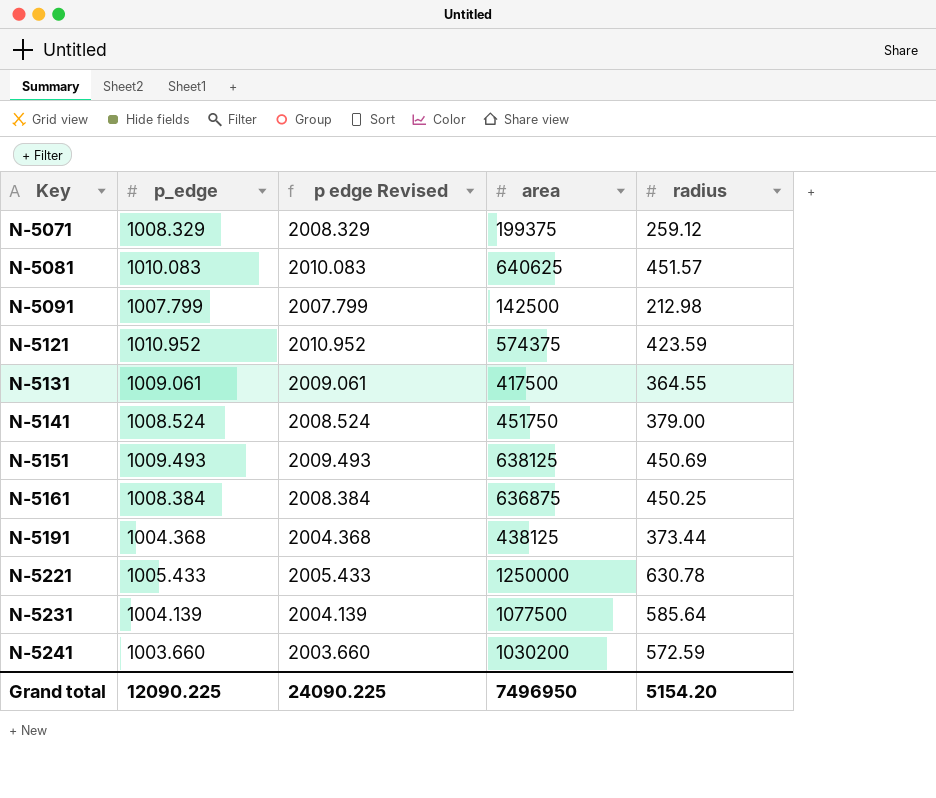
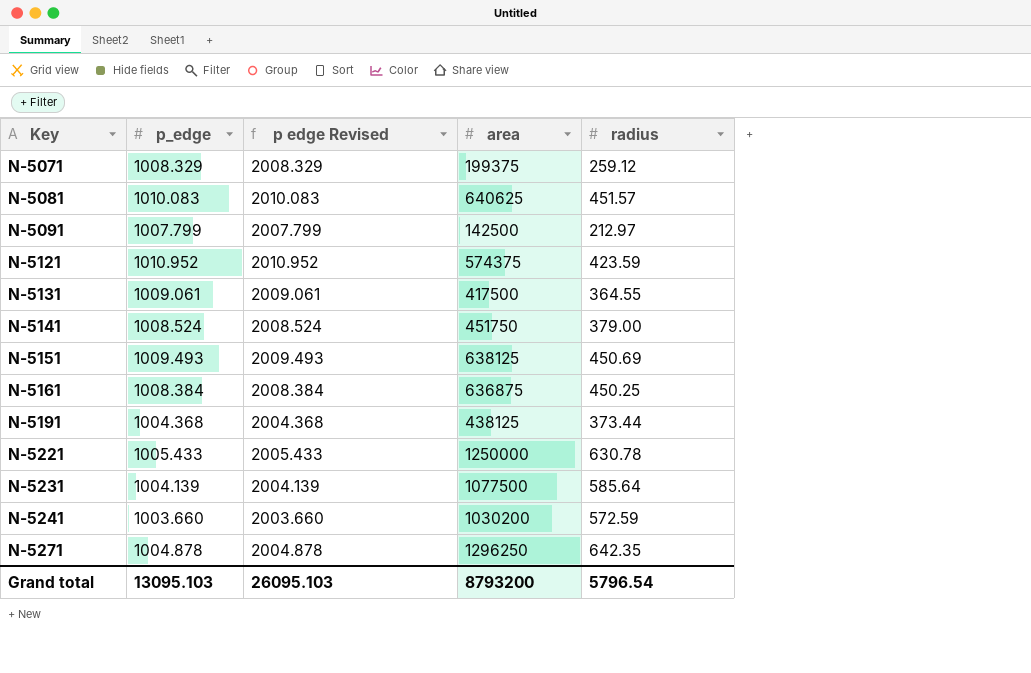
N-5091 | radius: 212.98 -> 212.97
row N-5271: none -> 1004.878 | 2004.878 | 1296250 | 642.35
Grand total | p_edge: 12090.225 -> 13095.103
Grand total | p edge Revised: 24090.225 -> 26095.103
Grand total | area: 7496950 -> 8793200
Grand total | radius: 5154.20 -> 5796.54

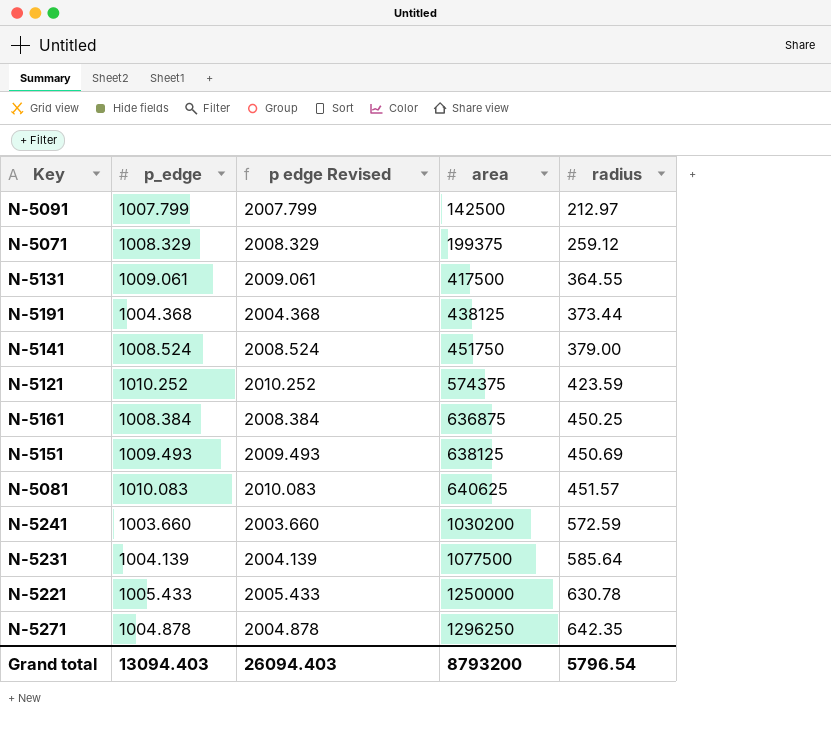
row order: Key ascending -> area ascending
N-5121 | p_edge: 1010.952 -> 1010.252
N-5121 | p edge Revised: 2010.952 -> 2010.252
Grand total | p_edge: 13095.103 -> 13094.403
Grand total | p edge Revised: 26095.103 -> 26094.403

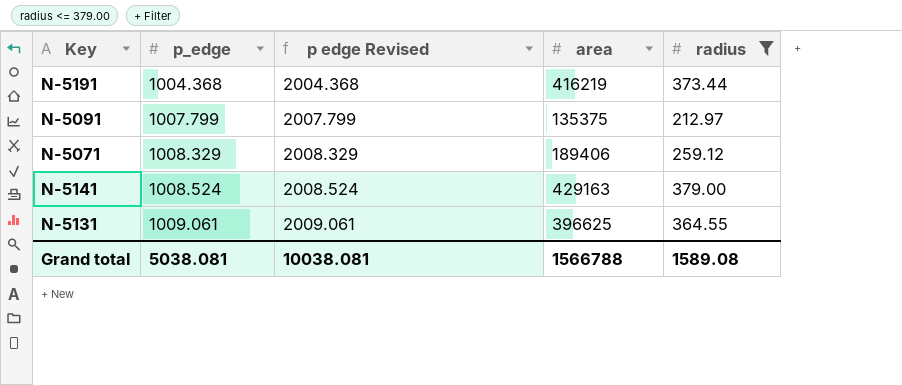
filter: none -> radius <= 379.00
row order: area ascending -> p_edge ascending
N-5191 | area: 438125 -> 416219
N-5091 | area: 142500 -> 135375
N-5071 | area: 199375 -> 189406
N-5141 | area: 451750 -> 429163
N-5131 | area: 417500 -> 396625
Grand total | p_edge: 13094.403 -> 5038.081
Grand total | p edge Revised: 26094.403 -> 10038.081
Grand total | area: 8793200 -> 1566788
Grand total | radius: 5796.54 -> 1589.08

